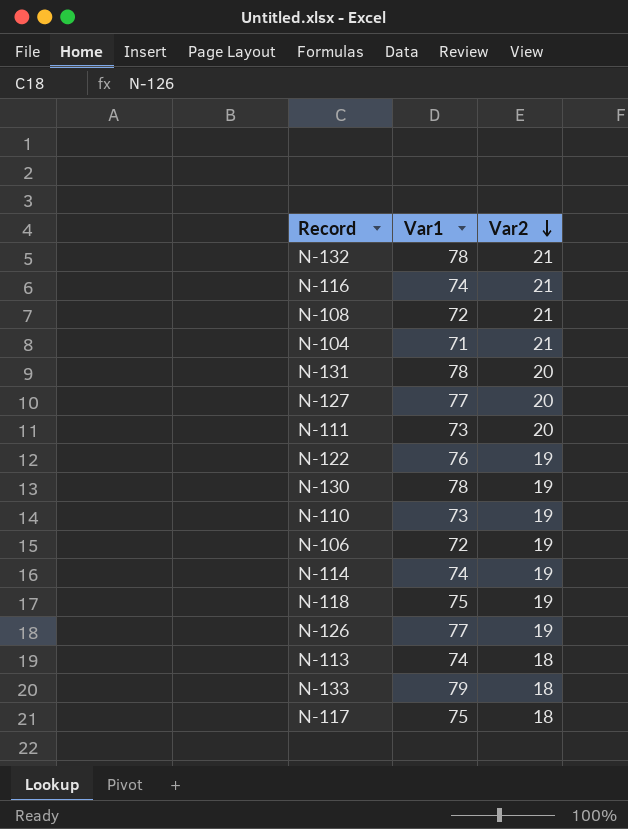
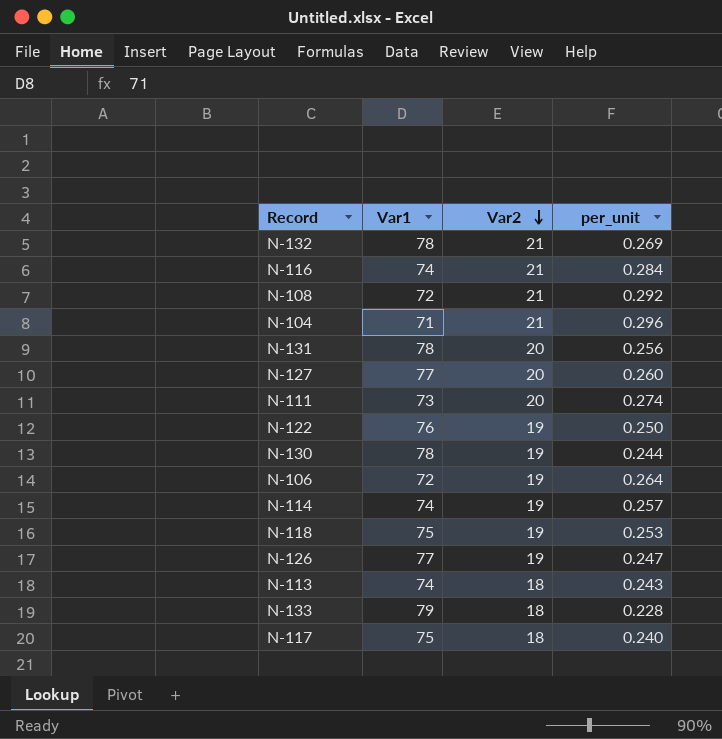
column per_unit | formula: none -> [Var2] / [Var1]
row N-110: 73 | 19 -> none

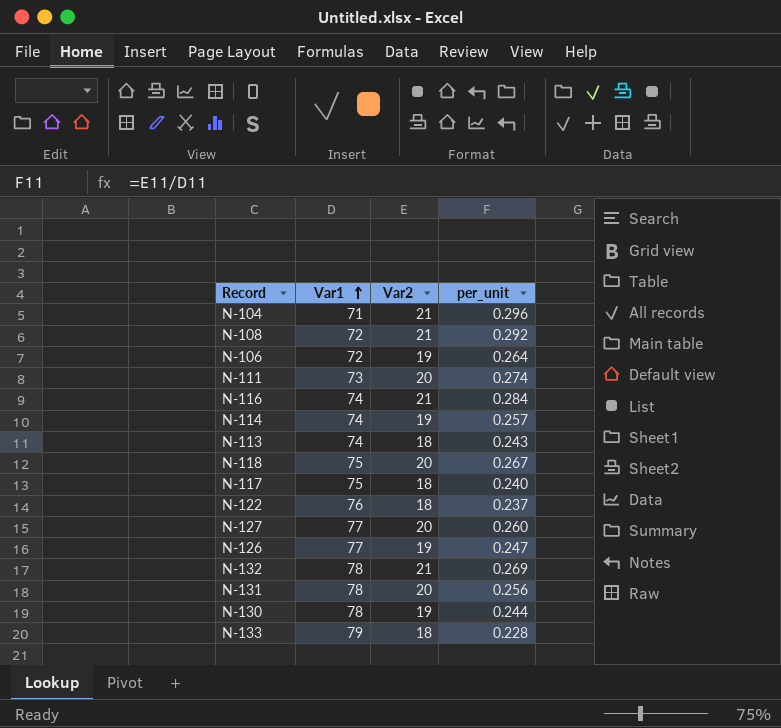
row order: Var2 descending -> Var1 ascending
N-118 | Var2: 19 -> 20
N-118 | per_unit: 0.253 -> 0.267
N-122 | Var2: 19 -> 18
N-122 | per_unit: 0.250 -> 0.237

